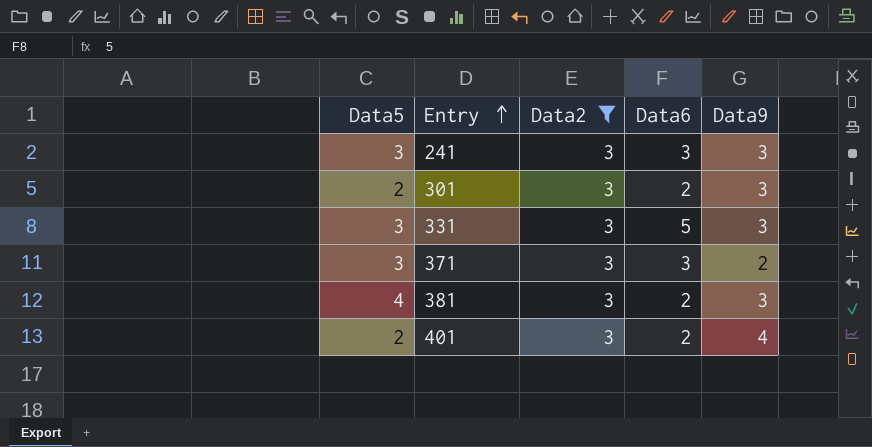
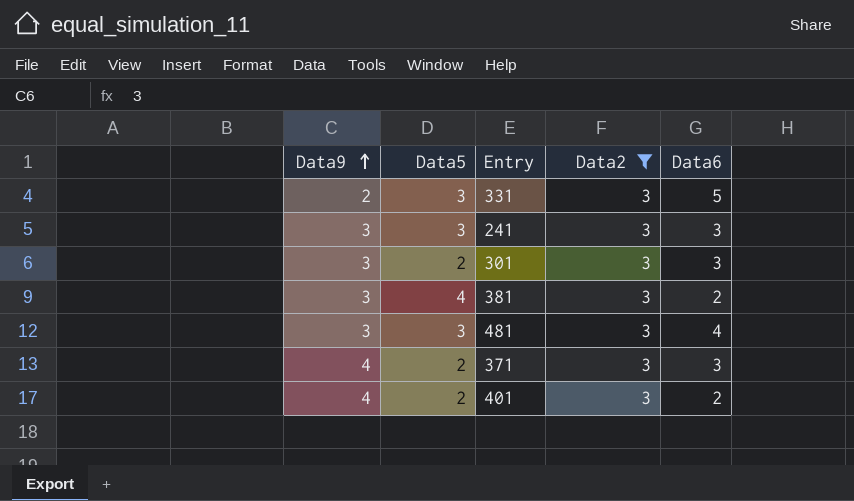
row order: Entry ascending -> Data9 ascending
column Data9 | position: 5 -> 1
331 | Data9: 3 -> 2
301 | Data6: 2 -> 3
row 481: none -> 3 | 3 | 3 | 4
371 | Data9: 2 -> 4
371 | Data5: 3 -> 2

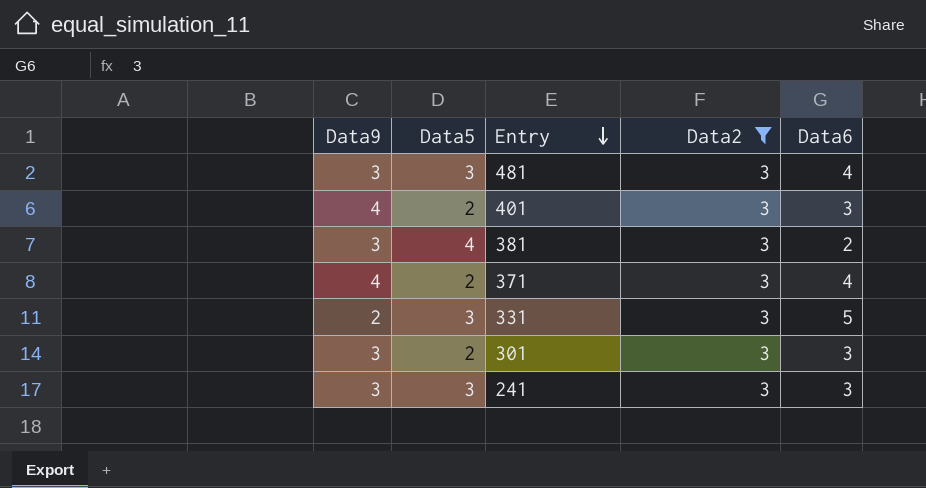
row order: Data9 ascending -> Entry descending
401 | Data6: 2 -> 3
371 | Data6: 3 -> 4

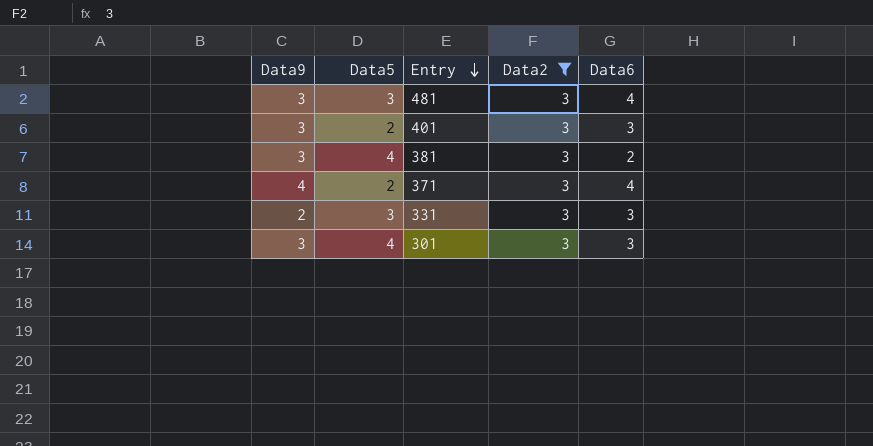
row 241: 3 | 3 | 3 | 3 -> none
401 | Data9: 4 -> 3
331 | Data6: 5 -> 3
301 | Data5: 2 -> 4

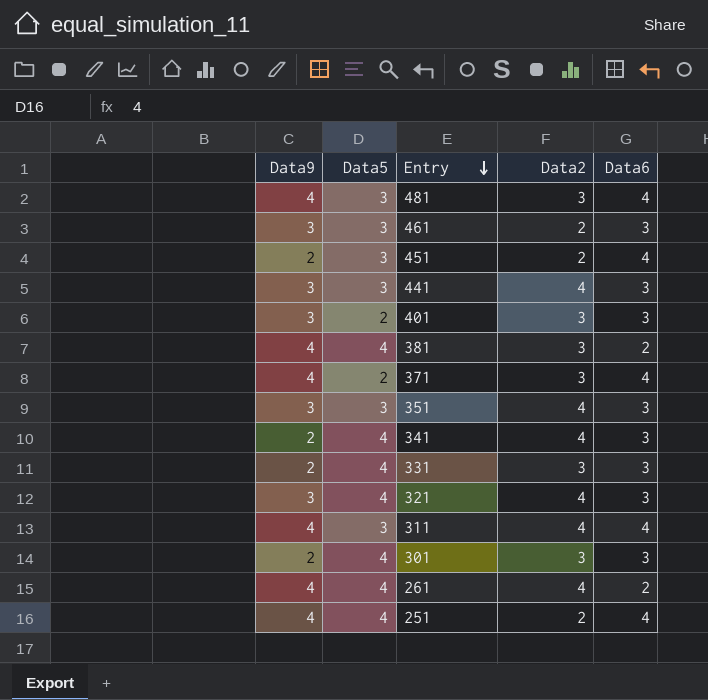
filter: Data2 = 3 -> none
481 | Data9: 3 -> 4
381 | Data9: 3 -> 4
331 | Data5: 3 -> 4
301 | Data9: 3 -> 2

